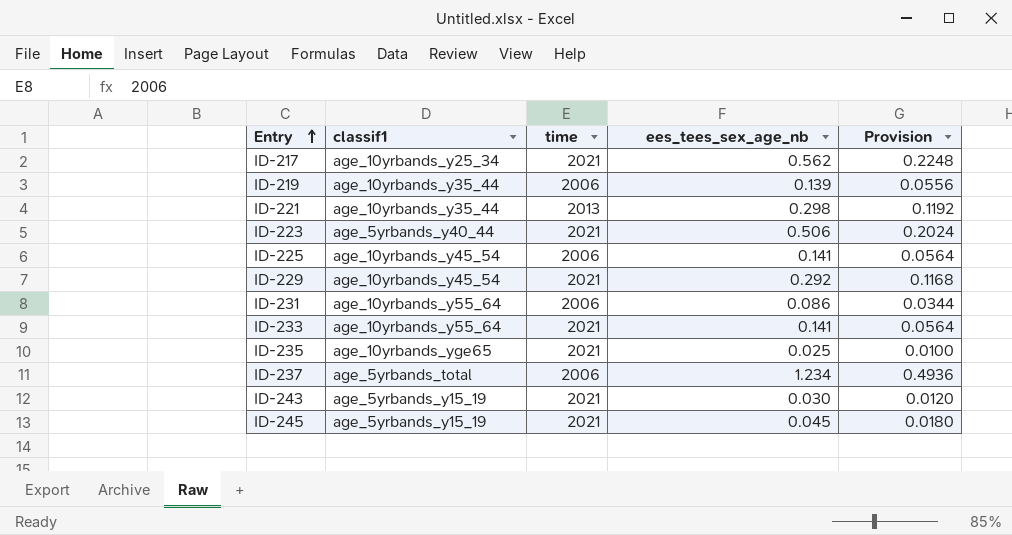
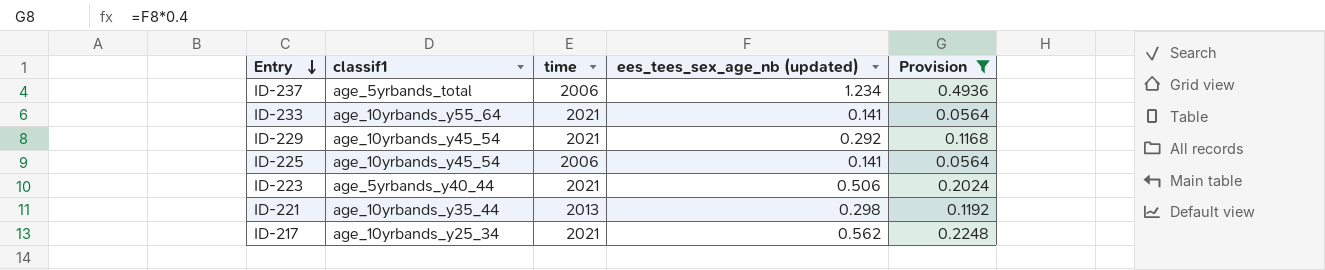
filter: none -> Provision >= 0.0564
row order: Entry ascending -> Entry descending
column name: ees_tees_sex_age_nb -> ees_tees_sex_age_nb (updated)

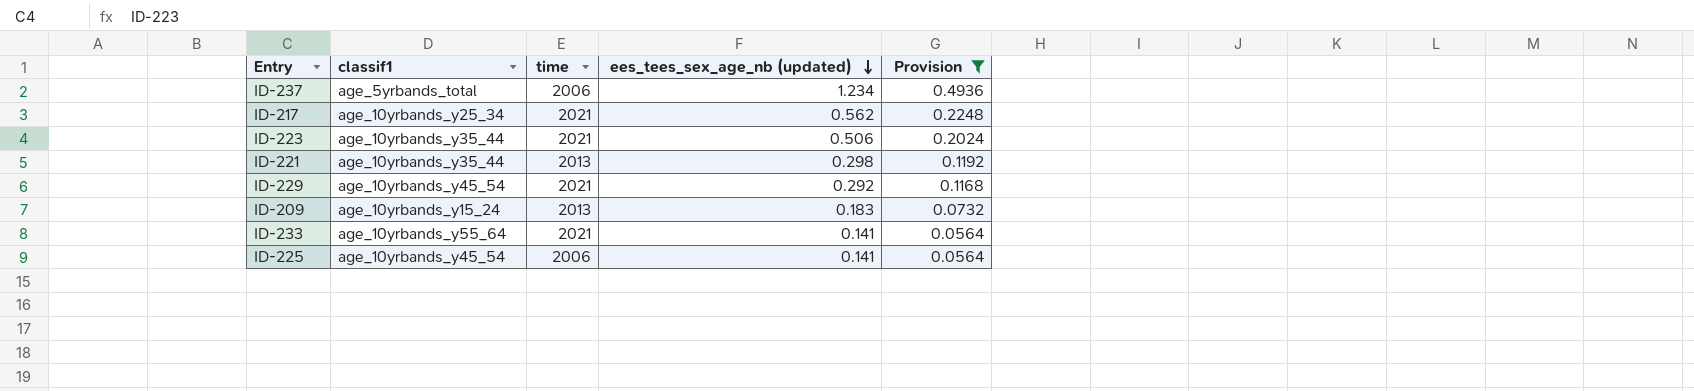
row order: Entry descending -> ees_tees_sex_age_nb (updated) descending
ID-223 | classif1: age_5yrbands_y40_44 -> age_10yrbands_y35_44
row ID-209: none -> age_10yrbands_y15_24 | 2013 | 0.183 | 0.0732

